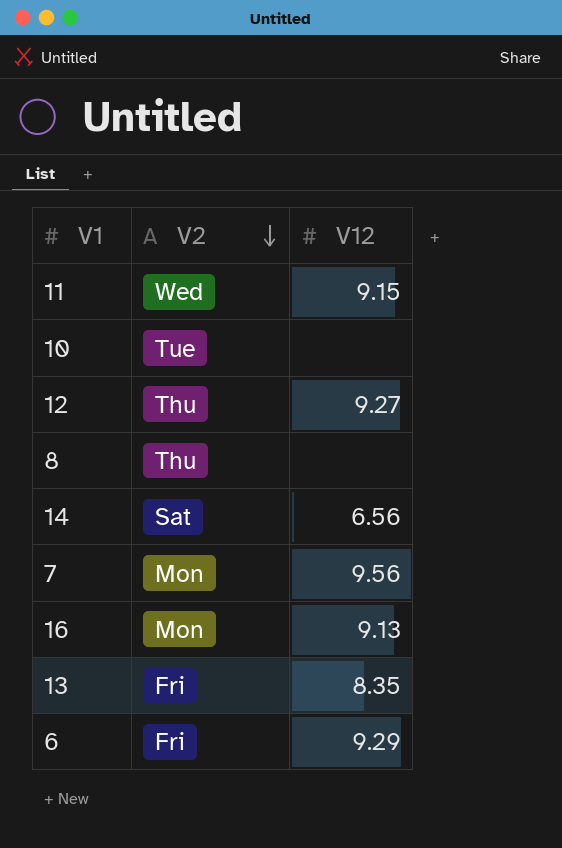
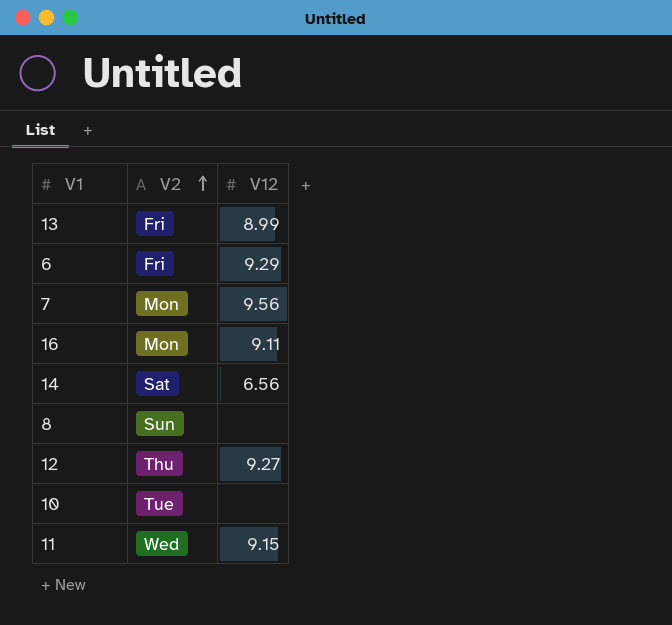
row order: V2 descending -> V2 ascending
13 | V12: 8.35 -> 8.99
16 | V12: 9.13 -> 9.11
8 | V2: Thu -> Sun

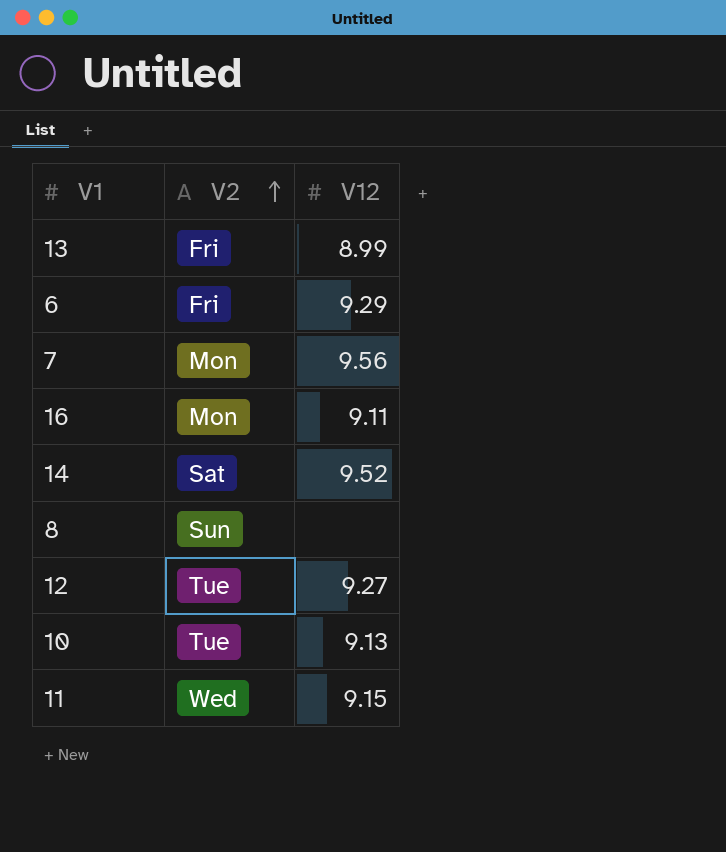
14 | V12: 6.56 -> 9.52
12 | V2: Thu -> Tue
10 | V12: none -> 9.13

